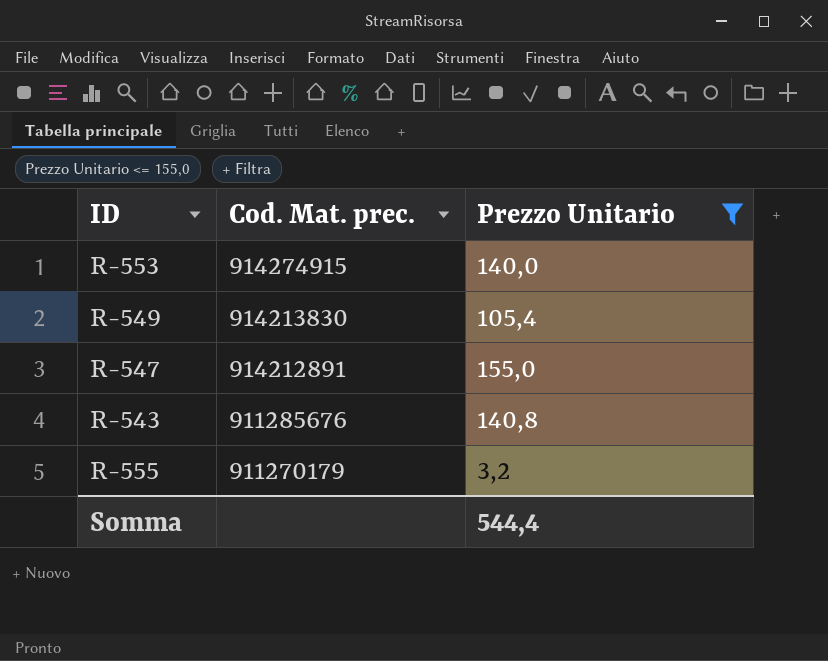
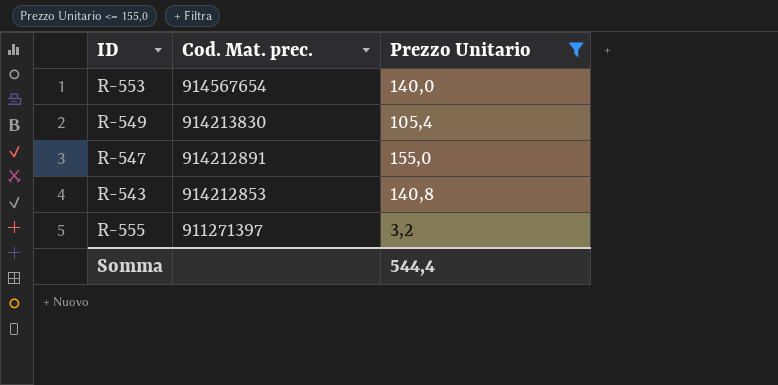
R-553 | Cod. Mat. prec.: 914274915 -> 914567654
R-543 | Cod. Mat. prec.: 911285676 -> 914212853
R-555 | Cod. Mat. prec.: 911270179 -> 911271397

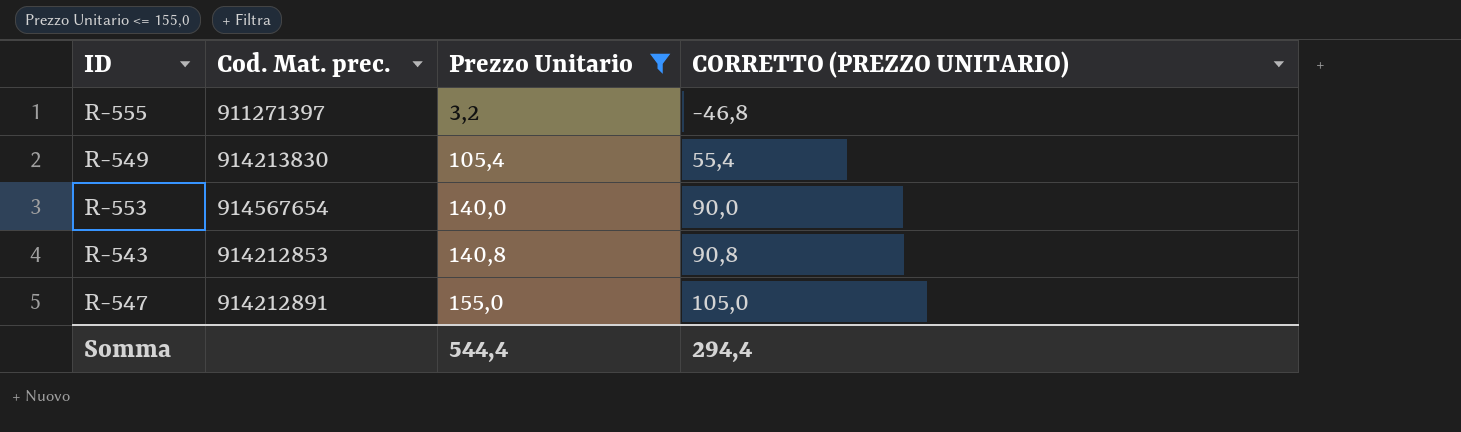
row order: Cod. Mat. prec. descending -> Prezzo Unitario ascending
column CORRETTO (PREZZO UNITARIO) | formula: none -> [Prezzo Unitario] - 50

